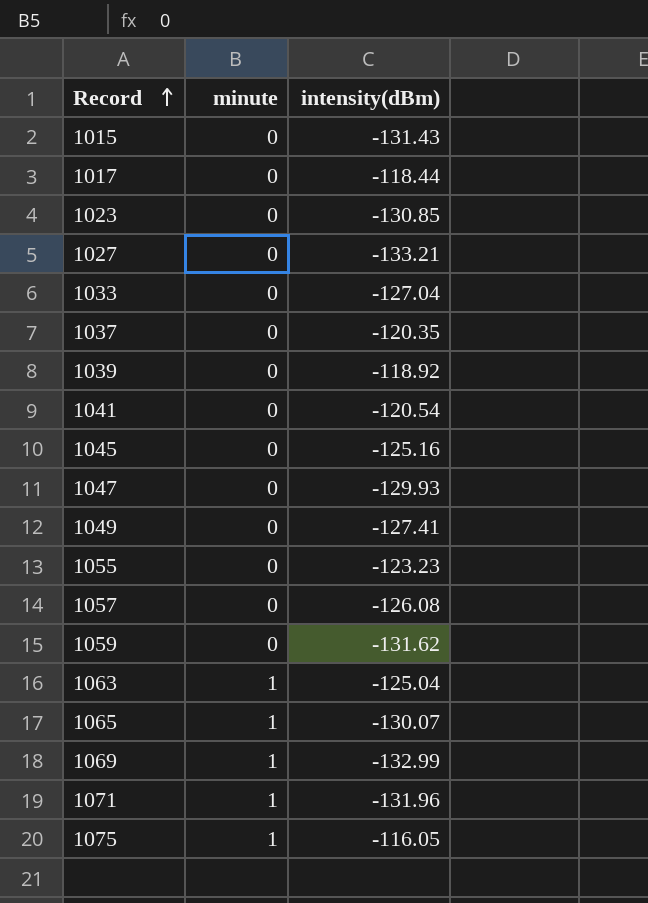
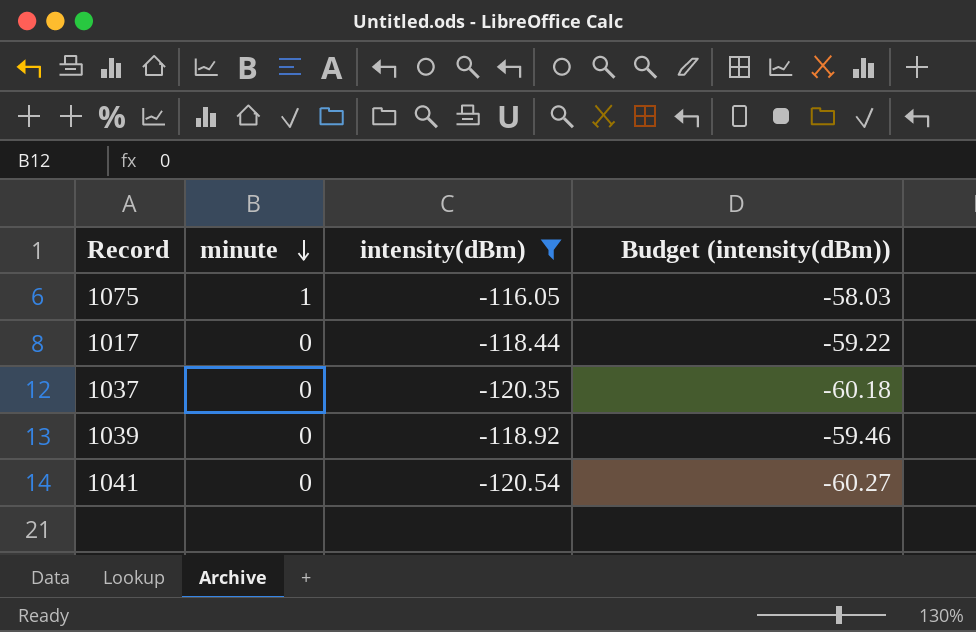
filter: none -> intensity(dBm) >= -120.54
row order: Record ascending -> minute descending
column Budget (intensity(dBm)) | formula: none -> [intensity(dBm)] * 0.5

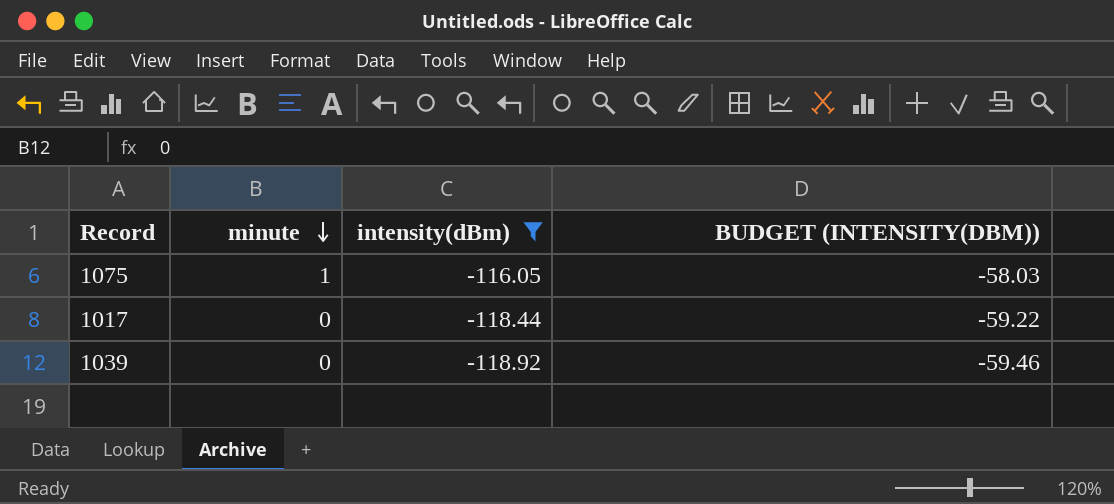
column name: Budget (intensity(dBm)) -> BUDGET (INTENSITY(DBM))
row 1037: 0 | -120.35 | -60.18 -> none
row 1041: 0 | -120.54 | -60.27 -> none

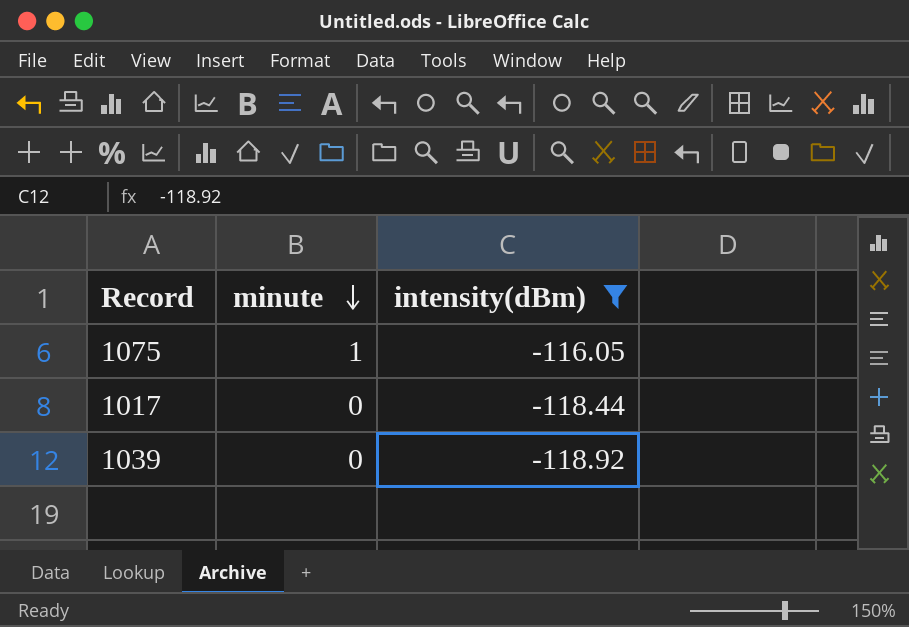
column BUDGET (INTENSITY(DBM)) | formula: [intensity(dBm)] * 0.5 -> none

